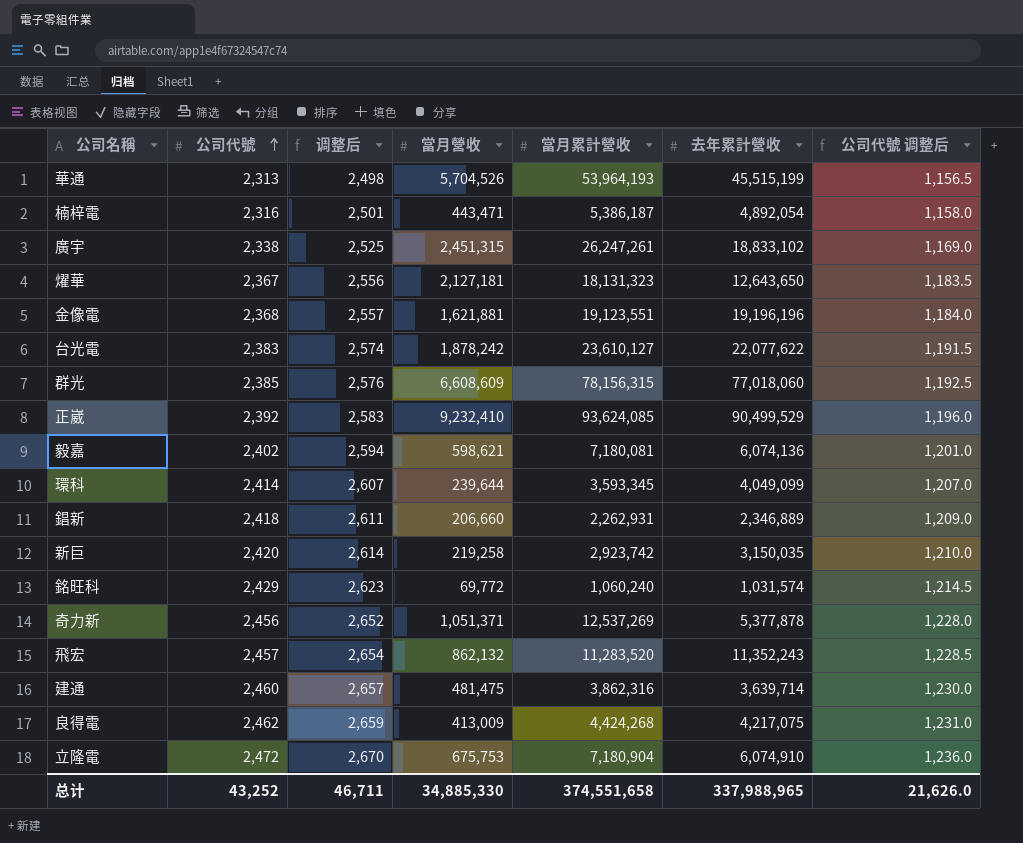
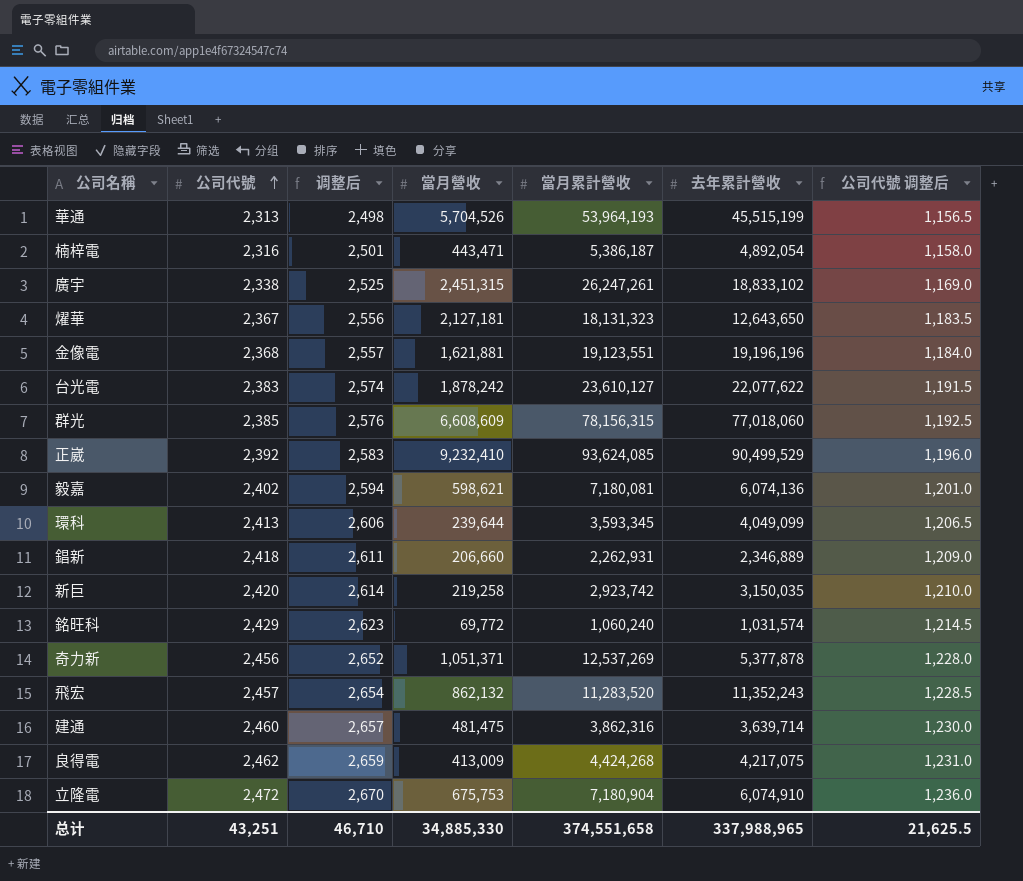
環科 | 公司代號: 2,414 -> 2,413
環科 | 调整后: 2,607 -> 2,606
環科 | 公司代號 调整后: 1,207.0 -> 1,206.5
总计 | 公司代號: 43,252 -> 43,251
总计 | 调整后: 46,711 -> 46,710
总计 | 公司代號 调整后: 21,626.0 -> 21,625.5

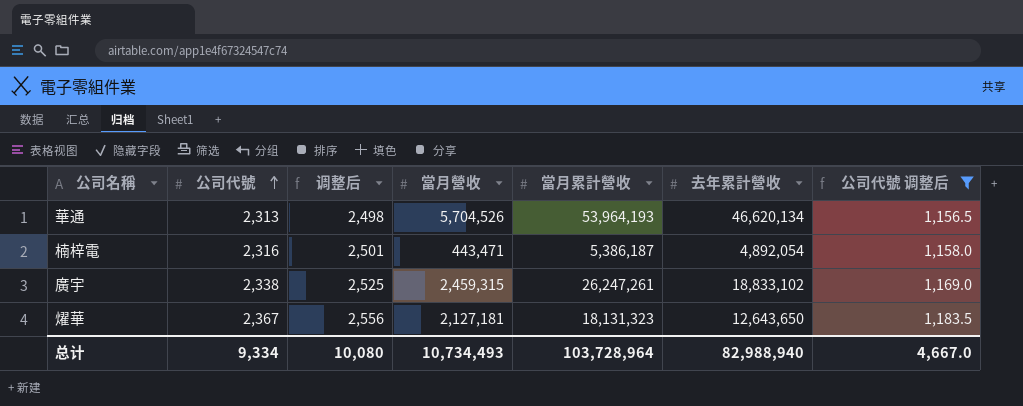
filter: none -> 公司代號 调整后 <= 1,183.5
華通 | 去年累計營收: 45,515,199 -> 46,620,134
廣宇 | 當月營收: 2,451,315 -> 2,459,315
总计 | 公司代號: 43,251 -> 9,334
总计 | 调整后: 46,710 -> 10,080
总计 | 當月營收: 34,885,330 -> 10,734,493
总计 | 當月累計營收: 374,551,658 -> 103,728,964
总计 | 去年累計營收: 337,988,965 -> 82,988,940
总计 | 公司代號 调整后: 21,625.5 -> 4,667.0

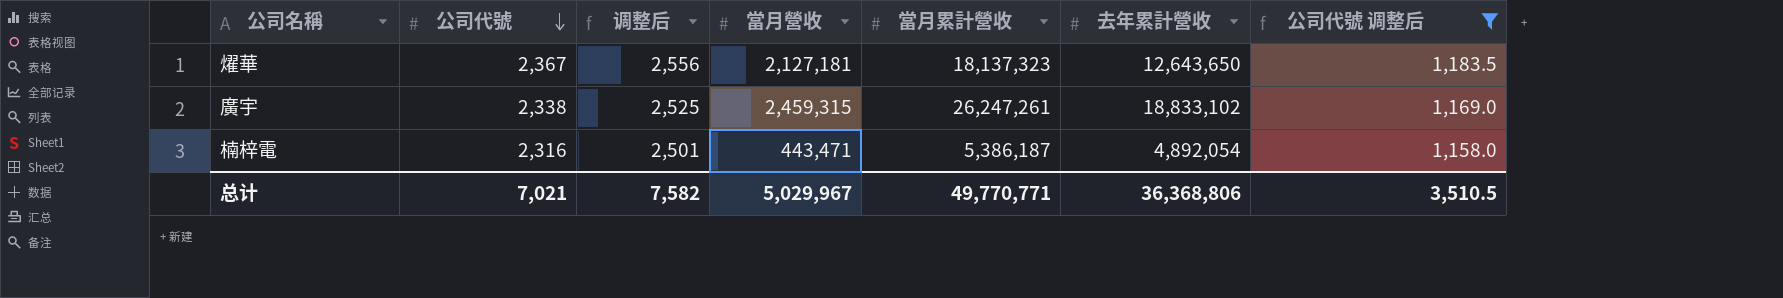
row order: 公司代號 ascending -> 公司代號 descending
row 華通: 2,313 | 2,498 | 5,704,526 | 53,964,193 | 46,620,134 | 1,156.5 -> none
燿華 | 當月累計營收: 18,131,323 -> 18,137,323
总计 | 公司代號: 9,334 -> 7,021
总计 | 调整后: 10,080 -> 7,582
总计 | 當月營收: 10,734,493 -> 5,029,967
总计 | 當月累計營收: 103,728,964 -> 49,770,771
总计 | 去年累計營收: 82,988,940 -> 36,368,806
总计 | 公司代號 调整后: 4,667.0 -> 3,510.5

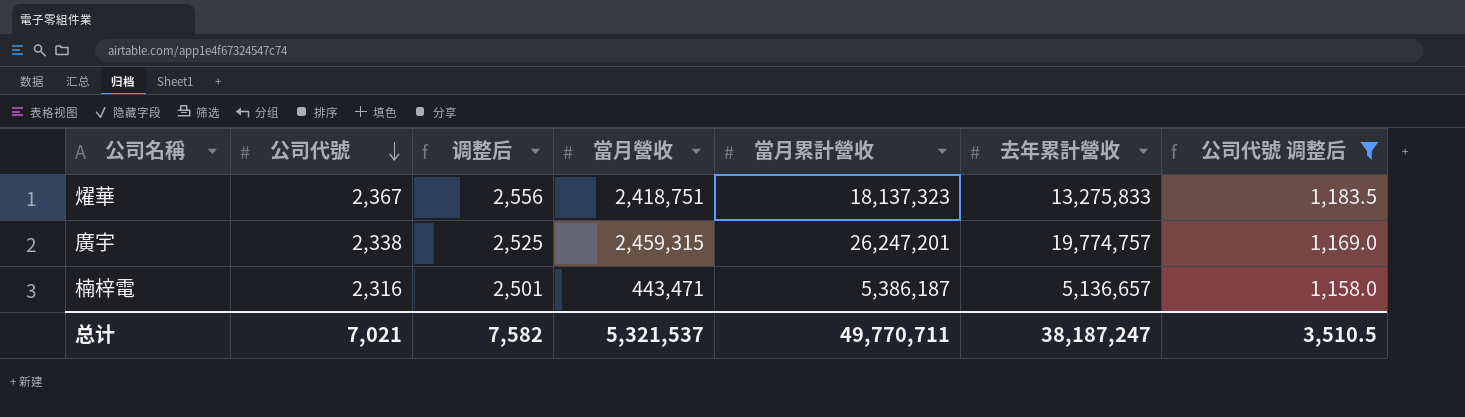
燿華 | 當月營收: 2,127,181 -> 2,418,751
燿華 | 去年累計營收: 12,643,650 -> 13,275,833
廣宇 | 當月累計營收: 26,247,261 -> 26,247,201
廣宇 | 去年累計營收: 18,833,102 -> 19,774,757
楠梓電 | 去年累計營收: 4,892,054 -> 5,136,657
总计 | 當月營收: 5,029,967 -> 5,321,537
总计 | 當月累計營收: 49,770,771 -> 49,770,711
总计 | 去年累計營收: 36,368,806 -> 38,187,247

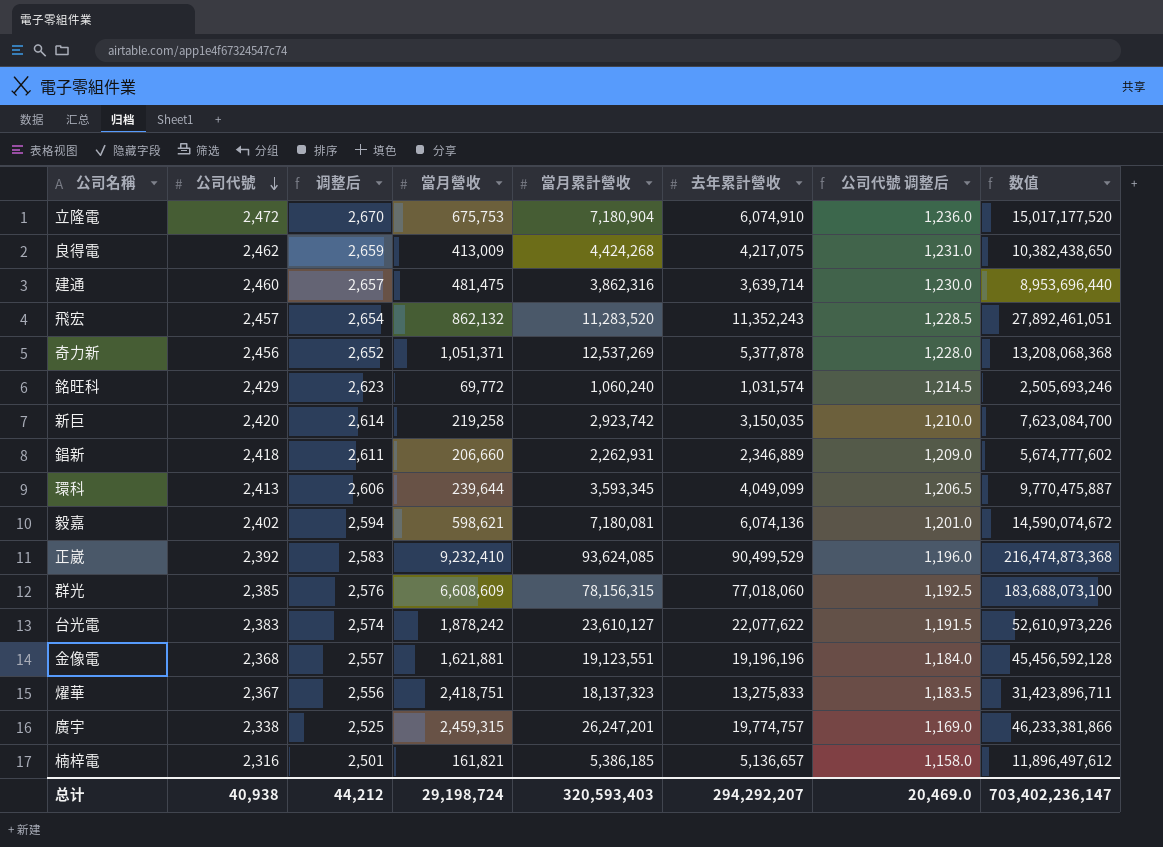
filter: 公司代號 调整后 <= 1,183.5 -> none
column 数值 | formula: none -> [公司代號] * [去年累計營收]
楠梓電 | 當月營收: 443,471 -> 161,821
楠梓電 | 當月累計營收: 5,386,187 -> 5,386,185
总计 | 公司代號: 7,021 -> 40,938
总计 | 调整后: 7,582 -> 44,212
总计 | 當月營收: 5,321,537 -> 29,198,724
总计 | 當月累計營收: 49,770,711 -> 320,593,403
总计 | 去年累計營收: 38,187,247 -> 294,292,207
总计 | 公司代號 调整后: 3,510.5 -> 20,469.0

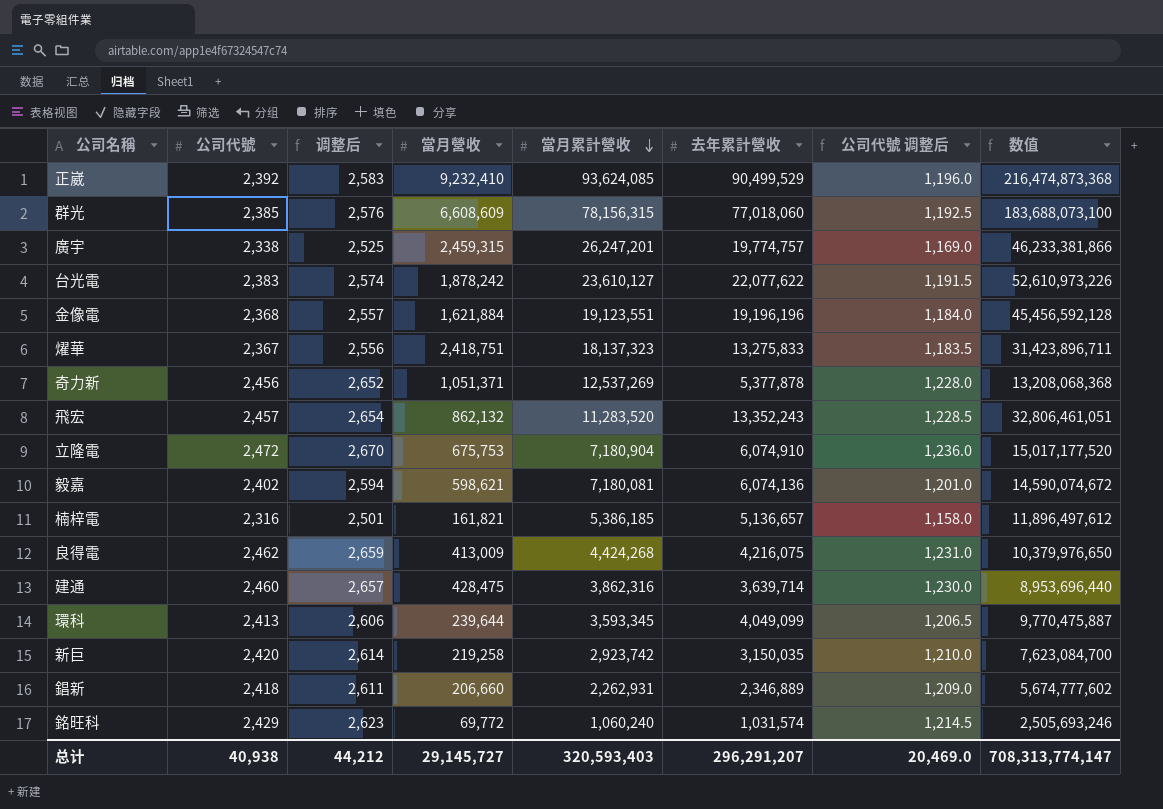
row order: 公司代號 descending -> 當月累計營收 descending
金像電 | 當月營收: 1,621,881 -> 1,621,884
飛宏 | 去年累計營收: 11,352,243 -> 13,352,243
飛宏 | 数值: 27,892,461,051 -> 32,806,461,051
良得電 | 去年累計營收: 4,217,075 -> 4,216,075
良得電 | 数值: 10,382,438,650 -> 10,379,976,650
建通 | 當月營收: 481,475 -> 428,475
总计 | 當月營收: 29,198,724 -> 29,145,727
总计 | 去年累計營收: 294,292,207 -> 296,291,207
总计 | 数值: 703,402,236,147 -> 708,313,774,147

